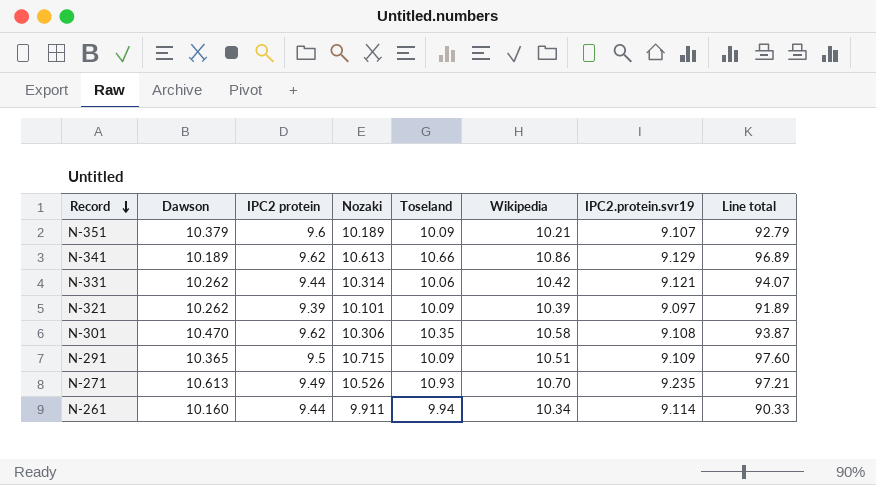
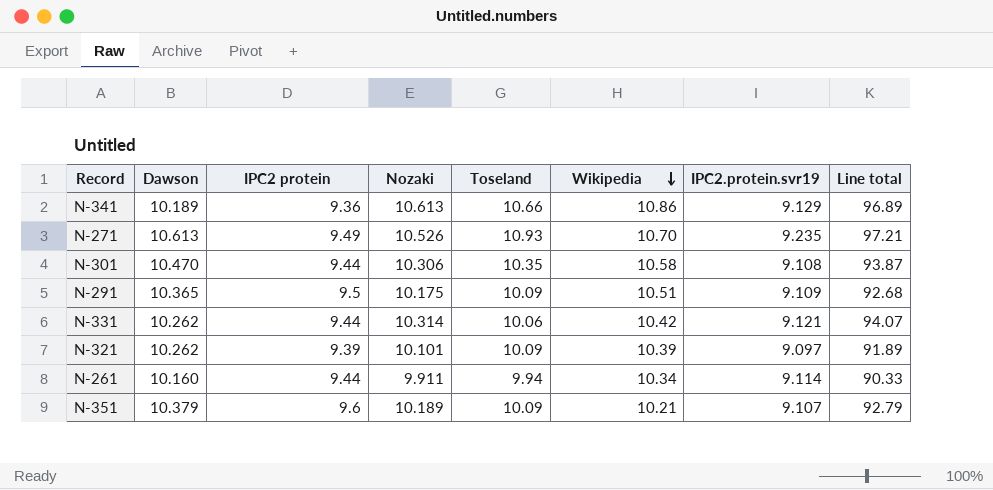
row order: Record descending -> Wikipedia descending
N-341 | IPC2 protein: 9.62 -> 9.36
N-301 | IPC2 protein: 9.62 -> 9.44
N-291 | Nozaki: 10.715 -> 10.175
N-291 | Line total: 97.60 -> 92.68

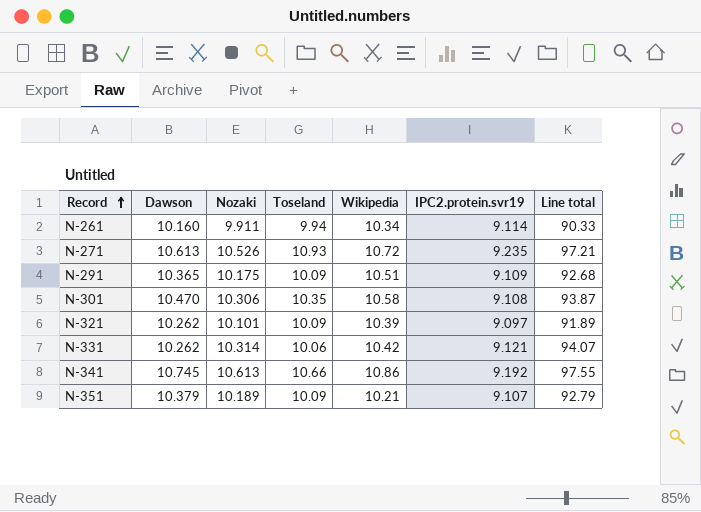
row order: Wikipedia descending -> Record ascending
column IPC2 protein | position: 3 -> none
N-271 | Wikipedia: 10.70 -> 10.72
N-341 | Dawson: 10.189 -> 10.745
N-341 | IPC2.protein.svr19: 9.129 -> 9.192
N-341 | Line total: 96.89 -> 97.55

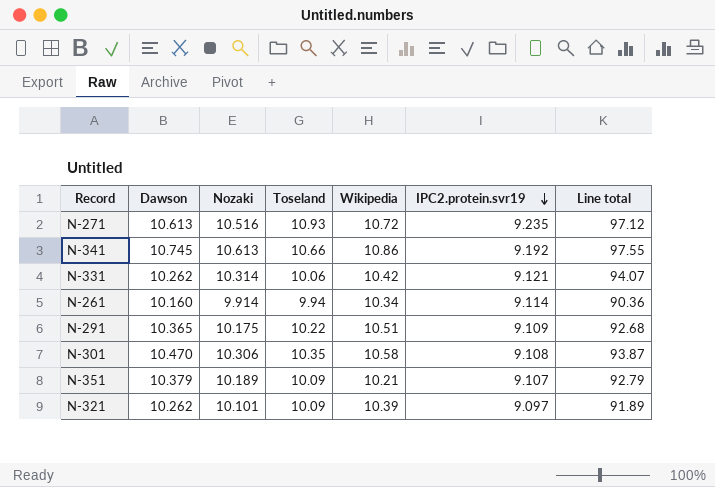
row order: Record ascending -> IPC2.protein.svr19 descending
N-271 | Nozaki: 10.526 -> 10.516
N-271 | Line total: 97.21 -> 97.12
N-261 | Nozaki: 9.911 -> 9.914
N-261 | Line total: 90.33 -> 90.36
N-291 | Toseland: 10.09 -> 10.22

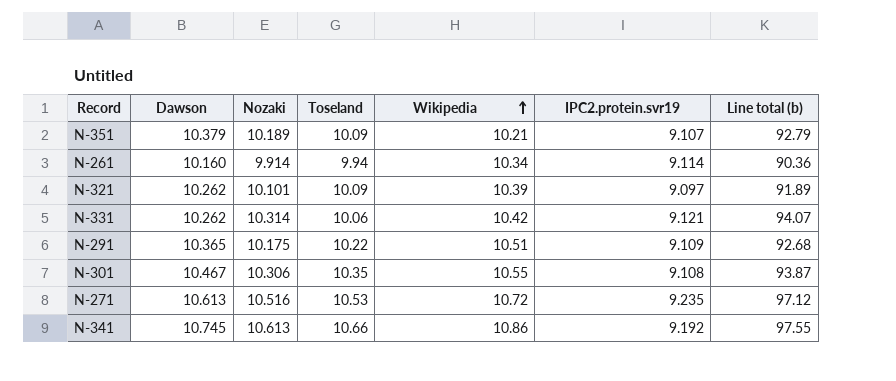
row order: IPC2.protein.svr19 descending -> Wikipedia ascending
column name: Line total -> Line total (b)
N-301 | Dawson: 10.470 -> 10.467
N-301 | Wikipedia: 10.58 -> 10.55
N-271 | Toseland: 10.93 -> 10.53

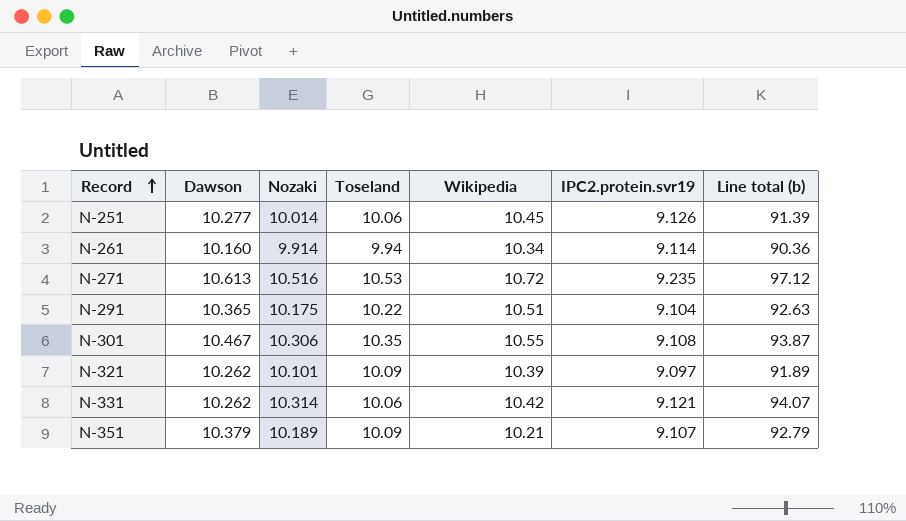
row order: Wikipedia ascending -> Record ascending
row N-341: 10.745 | 10.613 | 10.66 | 10.86 | 9.192 | 97.55 -> none
row N-251: none -> 10.277 | 10.014 | 10.06 | 10.45 | 9.126 | 91.39
N-291 | IPC2.protein.svr19: 9.109 -> 9.104
N-291 | Line total (b): 92.68 -> 92.63

